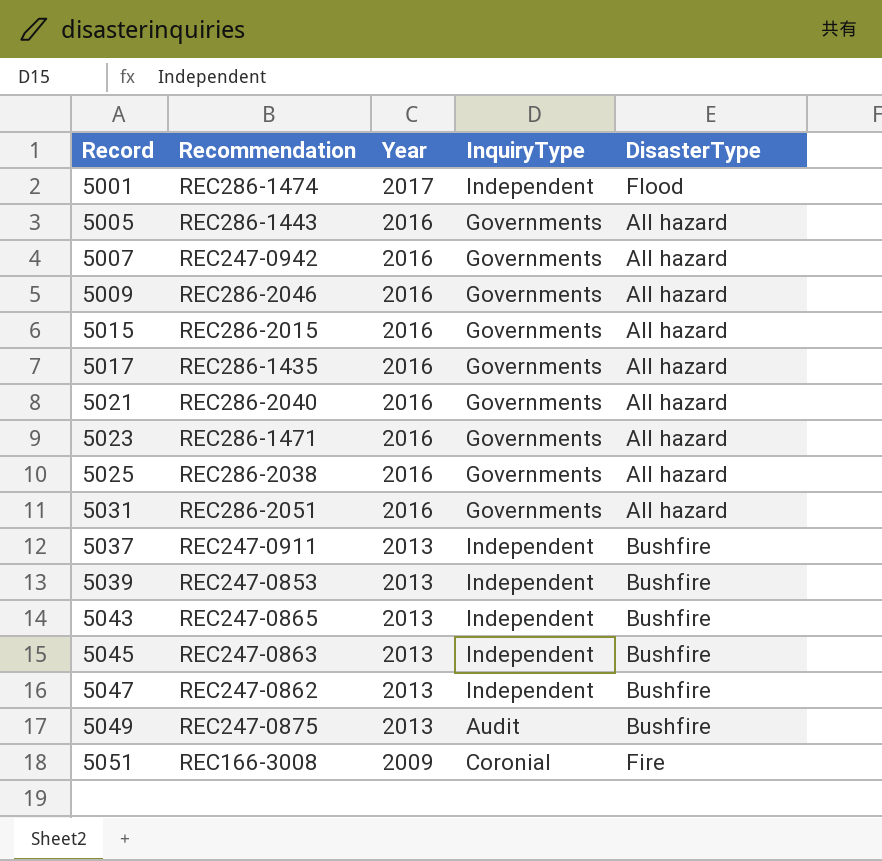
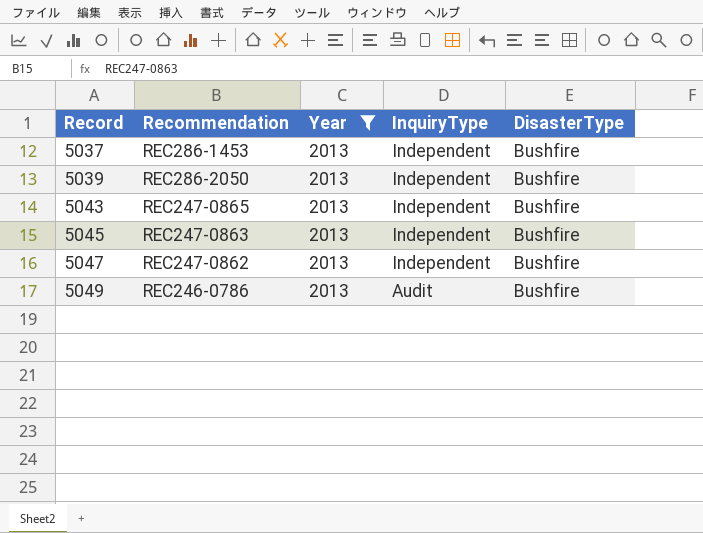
filter: none -> Year = 2013
5037 | Recommendation: REC247-0911 -> REC286-1453
5039 | Recommendation: REC247-0853 -> REC286-2050
5049 | Recommendation: REC247-0875 -> REC246-0786

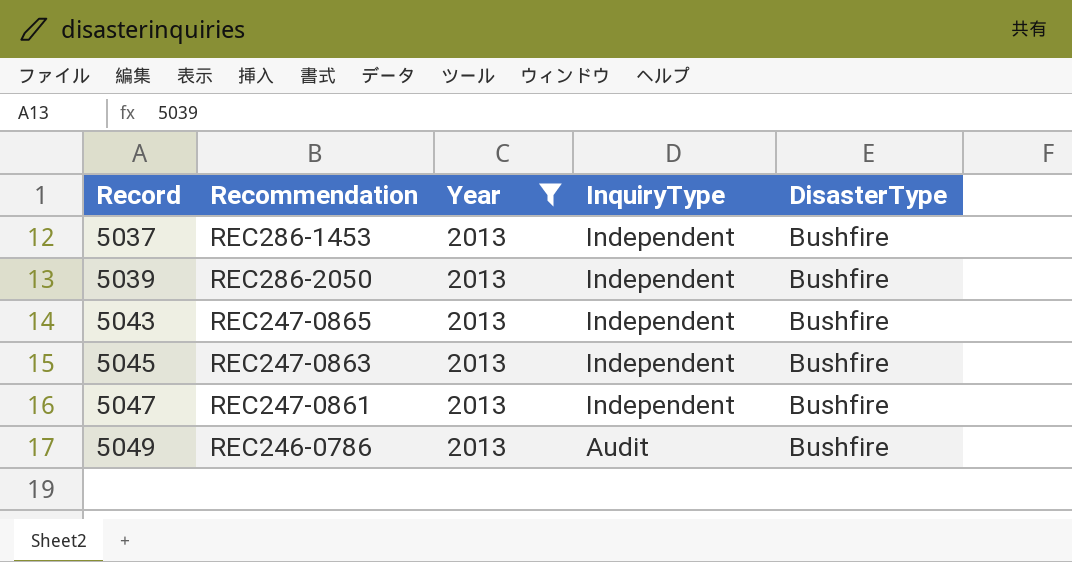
5047 | Recommendation: REC247-0862 -> REC247-0861

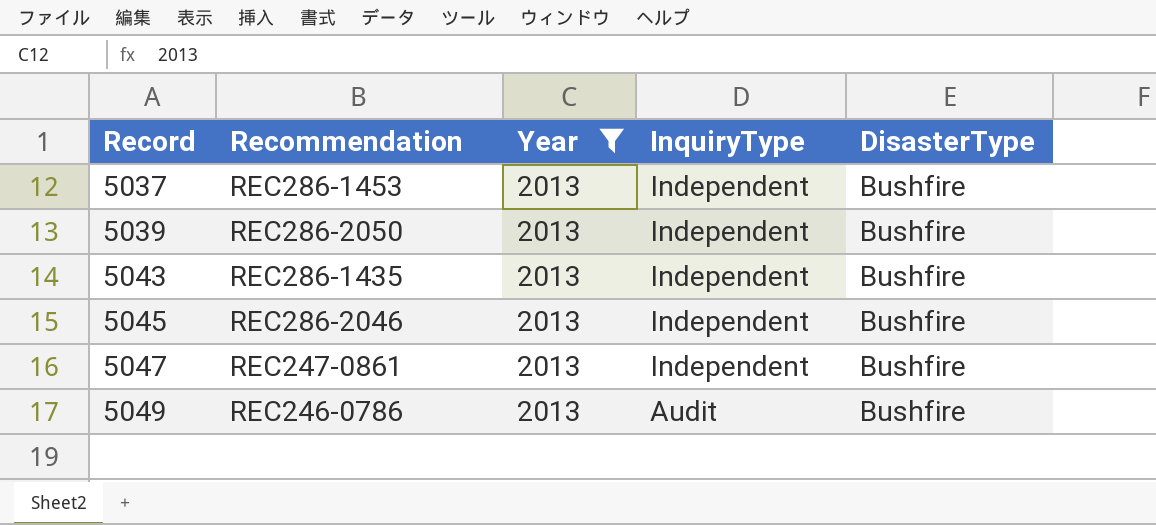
5043 | Recommendation: REC247-0865 -> REC286-1435
5045 | Recommendation: REC247-0863 -> REC286-2046

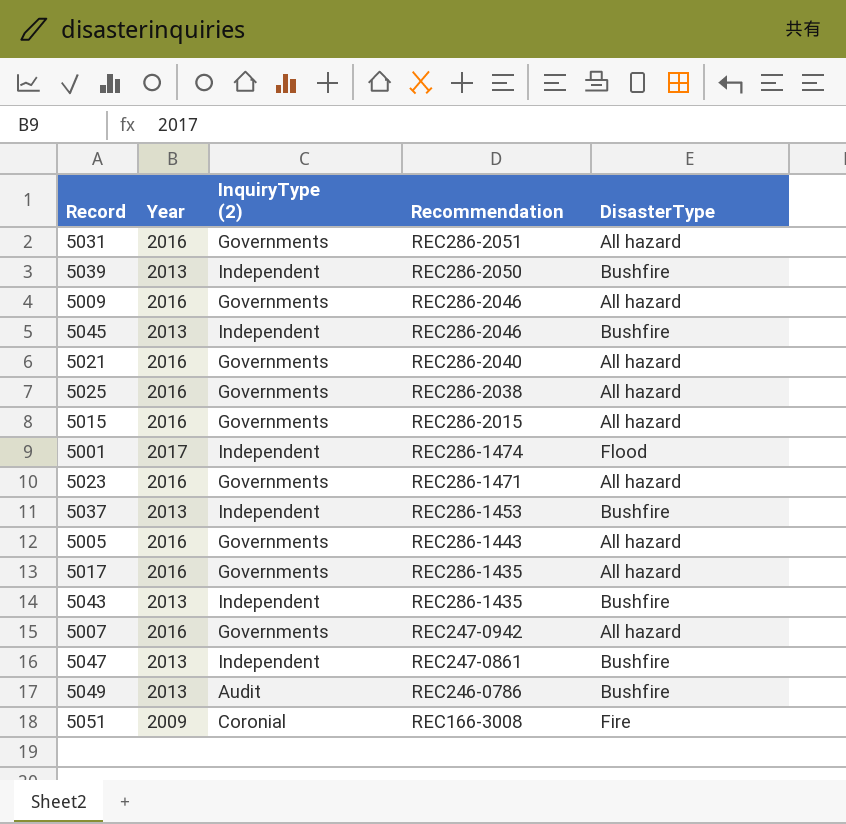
filter: Year = 2013 -> none
row order: Record ascending -> Recommendation descending
column name: InquiryType -> InquiryType (2)
column Recommendation | position: 2 -> 4

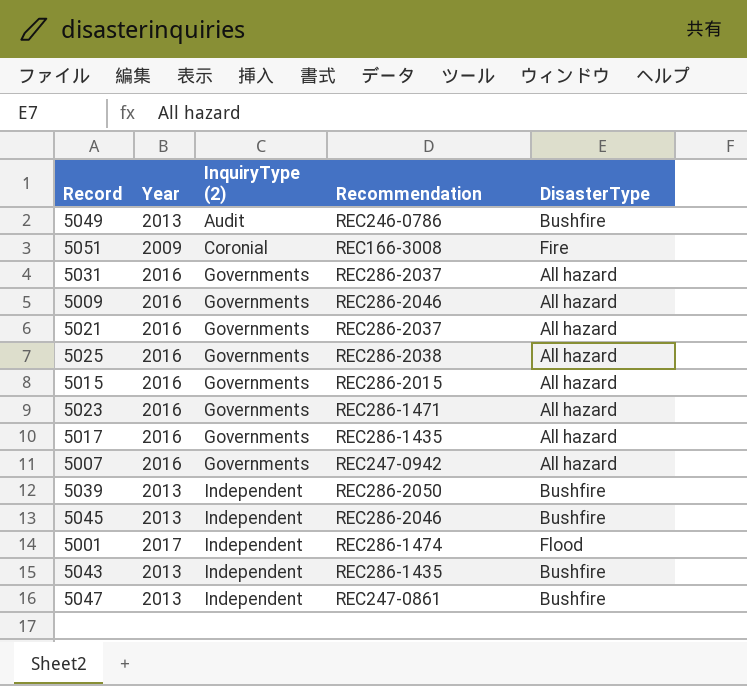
row order: Recommendation descending -> InquiryType (2) ascending
row 5037: 2013 | Independent | REC286-1453 | Bushfire -> none
row 5005: 2016 | Governments | REC286-1443 | All hazard -> none
5031 | Recommendation: REC286-2051 -> REC286-2037
5021 | Recommendation: REC286-2040 -> REC286-2037

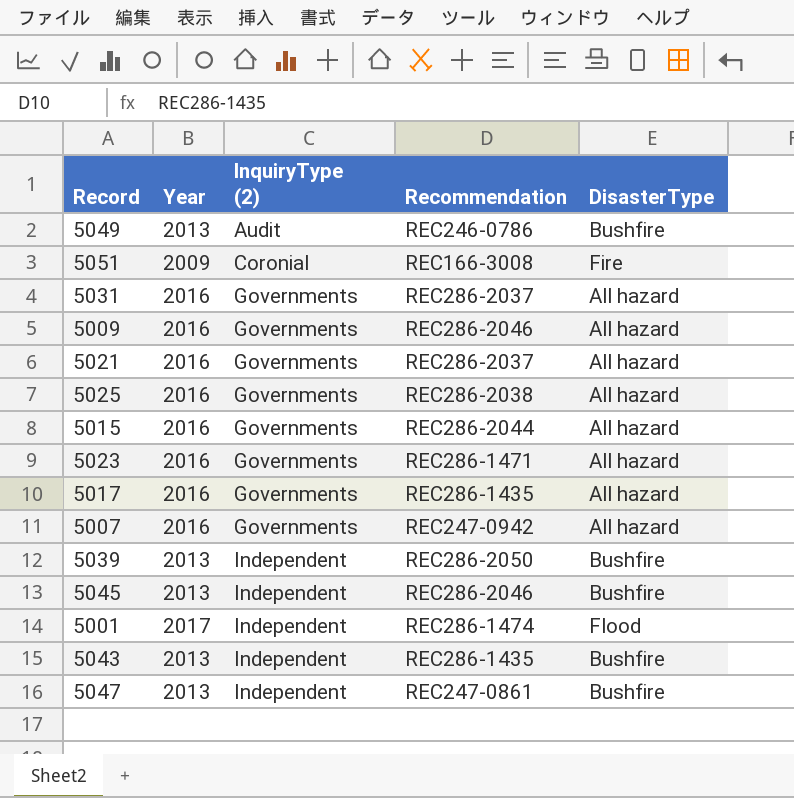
5015 | Recommendation: REC286-2015 -> REC286-2044

